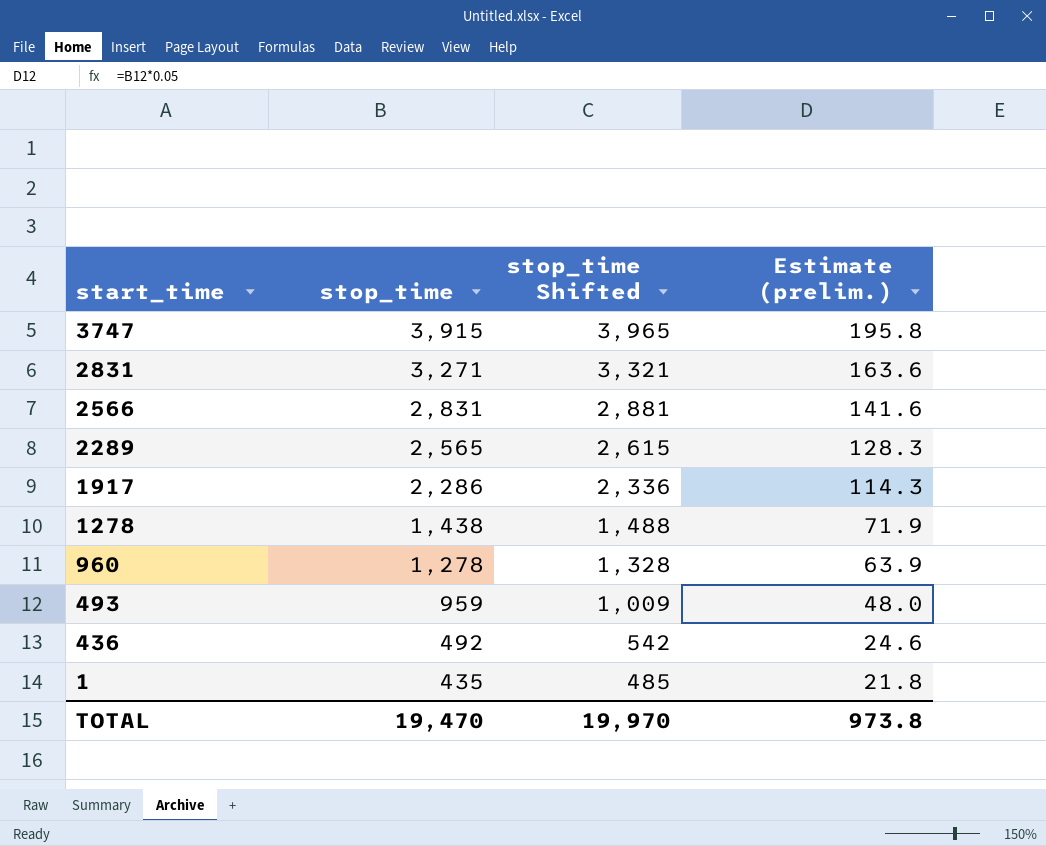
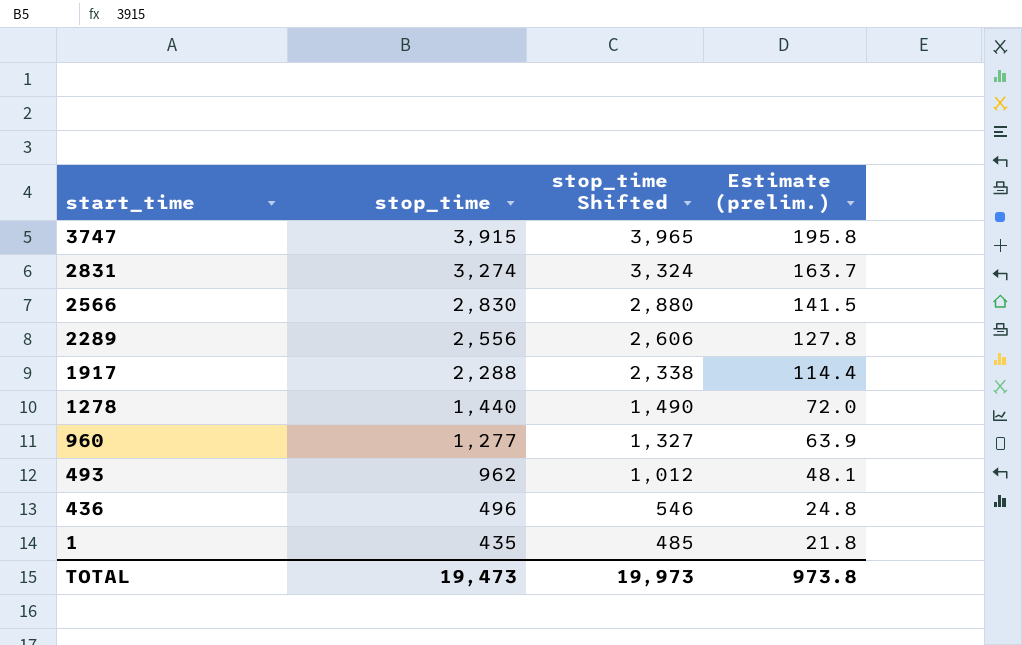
2831 | stop_time: 3,271 -> 3,274
2831 | stop_time Shifted: 3,321 -> 3,324
2831 | Estimate (prelim.): 163.6 -> 163.7
2566 | stop_time: 2,831 -> 2,830
2566 | stop_time Shifted: 2,881 -> 2,880
2566 | Estimate (prelim.): 141.6 -> 141.5
2289 | stop_time: 2,565 -> 2,556
2289 | stop_time Shifted: 2,615 -> 2,606
2289 | Estimate (prelim.): 128.3 -> 127.8
1917 | stop_time: 2,286 -> 2,288
1917 | stop_time Shifted: 2,336 -> 2,338
1917 | Estimate (prelim.): 114.3 -> 114.4
1278 | stop_time: 1,438 -> 1,440
1278 | stop_time Shifted: 1,488 -> 1,490
1278 | Estimate (prelim.): 71.9 -> 72.0
960 | stop_time: 1,278 -> 1,277
960 | stop_time Shifted: 1,328 -> 1,327
493 | stop_time: 959 -> 962
493 | stop_time Shifted: 1,009 -> 1,012
493 | Estimate (prelim.): 48.0 -> 48.1
436 | stop_time: 492 -> 496
436 | stop_time Shifted: 542 -> 546
436 | Estimate (prelim.): 24.6 -> 24.8
TOTAL | stop_time: 19,470 -> 19,473
TOTAL | stop_time Shifted: 19,970 -> 19,973

